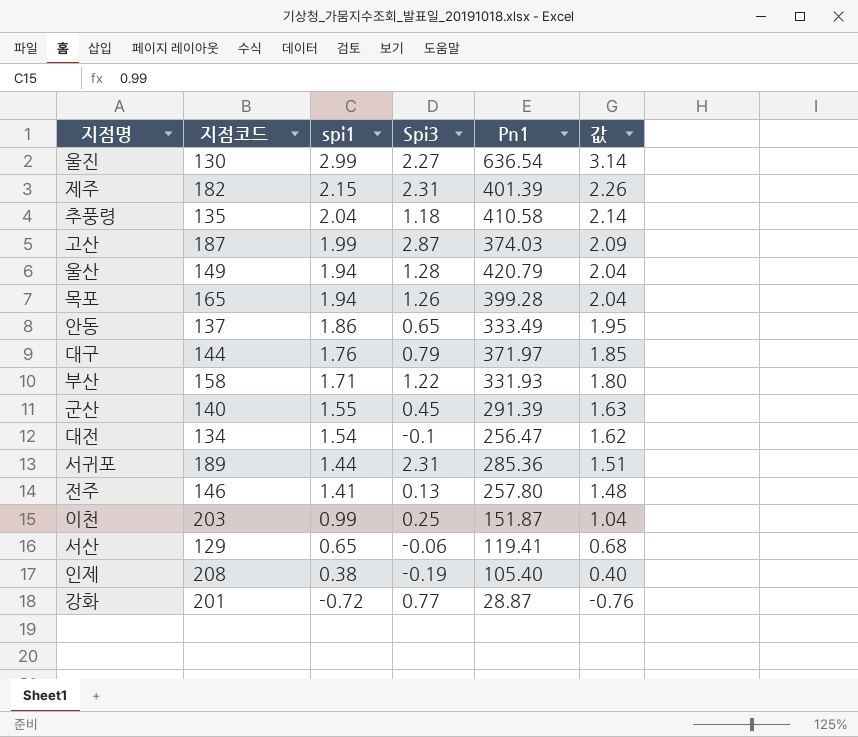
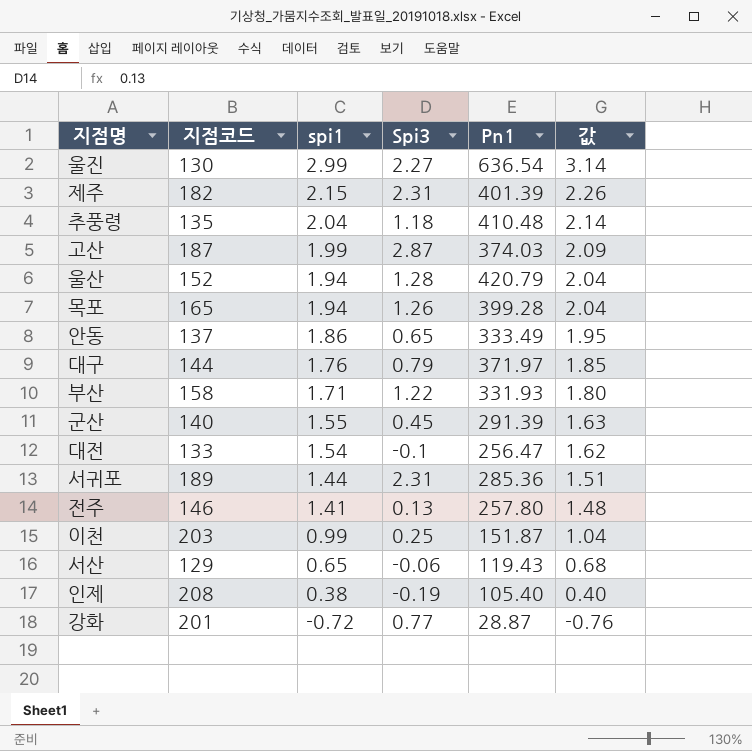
추풍령 | Pn1: 410.58 -> 410.48
울산 | 지점코드: 149 -> 152
대전 | 지점코드: 134 -> 133
서산 | Pn1: 119.41 -> 119.43

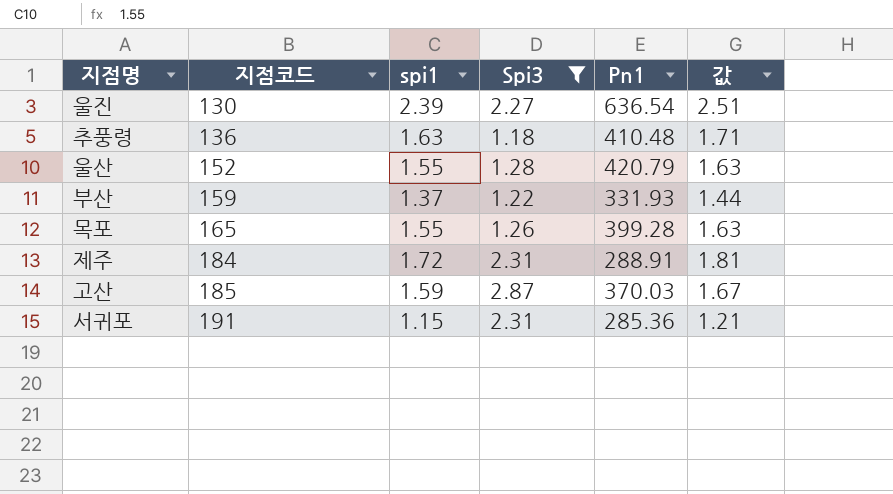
filter: none -> Spi3 >= 1.18
row order: spi1 descending -> 지점코드 ascending
울진 | spi1: 2.99 -> 2.39
울진 | 값: 3.14 -> 2.51
추풍령 | 지점코드: 135 -> 136
추풍령 | spi1: 2.04 -> 1.63
추풍령 | 값: 2.14 -> 1.71
울산 | spi1: 1.94 -> 1.55
울산 | 값: 2.04 -> 1.63
부산 | 지점코드: 158 -> 159
부산 | spi1: 1.71 -> 1.37
부산 | 값: 1.80 -> 1.44
목포 | spi1: 1.94 -> 1.55
목포 | 값: 2.04 -> 1.63
제주 | 지점코드: 182 -> 184
제주 | spi1: 2.15 -> 1.72
제주 | Pn1: 401.39 -> 288.91
제주 | 값: 2.26 -> 1.81
고산 | 지점코드: 187 -> 185
고산 | spi1: 1.99 -> 1.59
고산 | Pn1: 374.03 -> 370.03
고산 | 값: 2.09 -> 1.67
서귀포 | 지점코드: 189 -> 191
서귀포 | spi1: 1.44 -> 1.15
서귀포 | 값: 1.51 -> 1.21

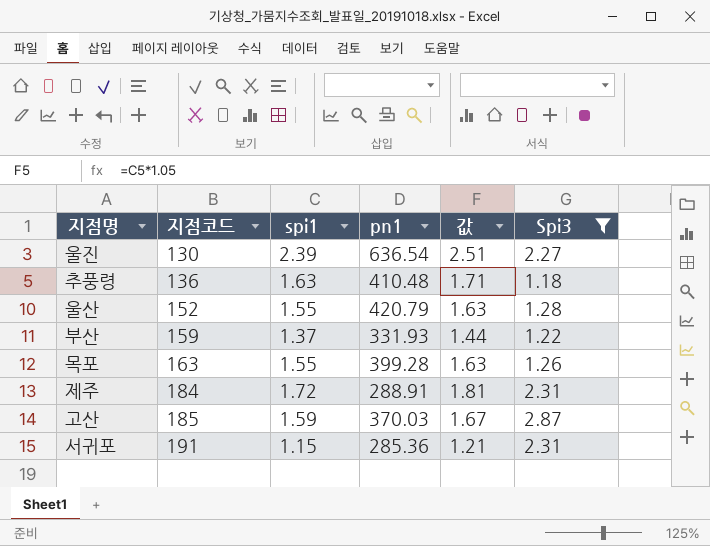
column name: Pn1 -> pn1
column Spi3 | position: 4 -> 6
목포 | 지점코드: 165 -> 163

